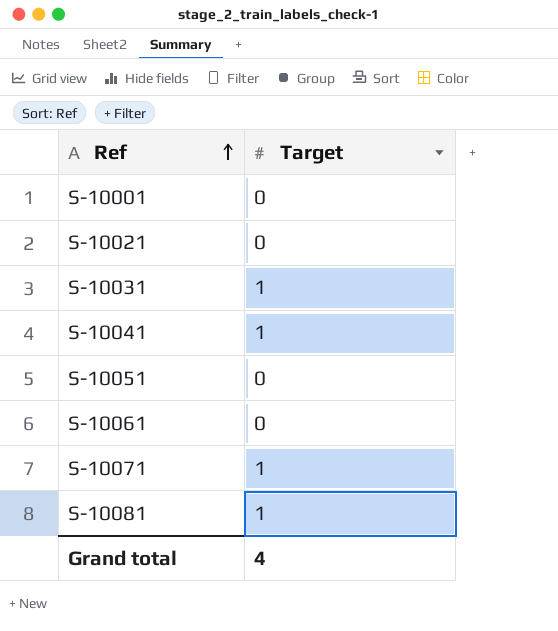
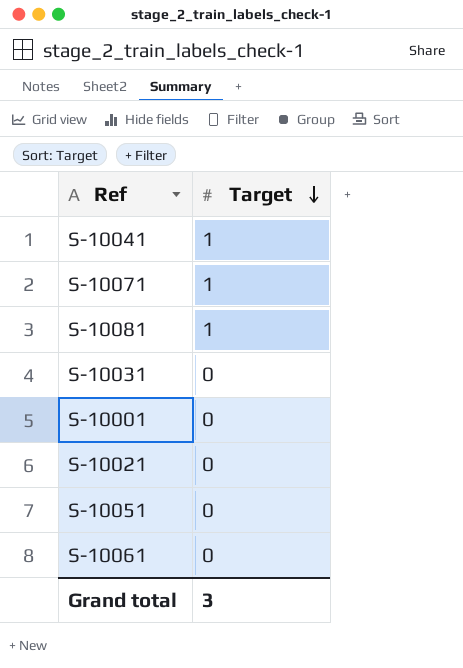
row order: Ref ascending -> Target descending
S-10031 | Target: 1 -> 0
Grand total | Target: 4 -> 3

